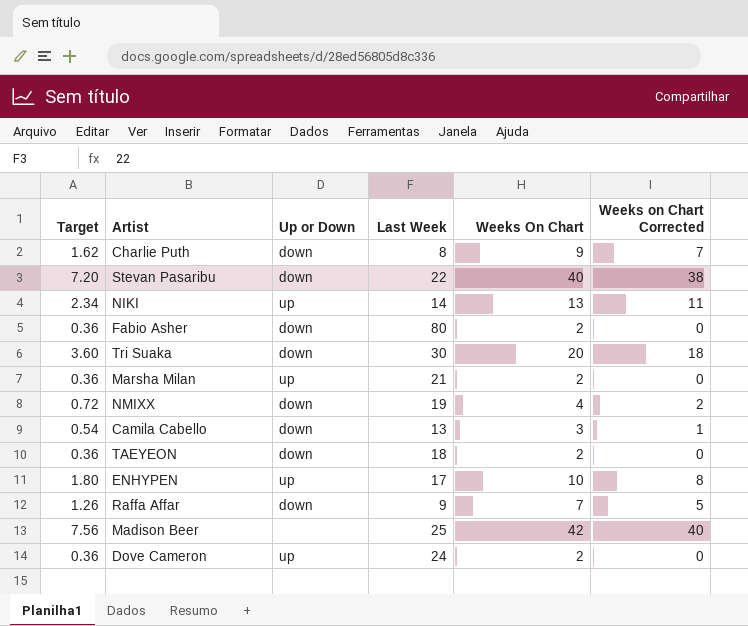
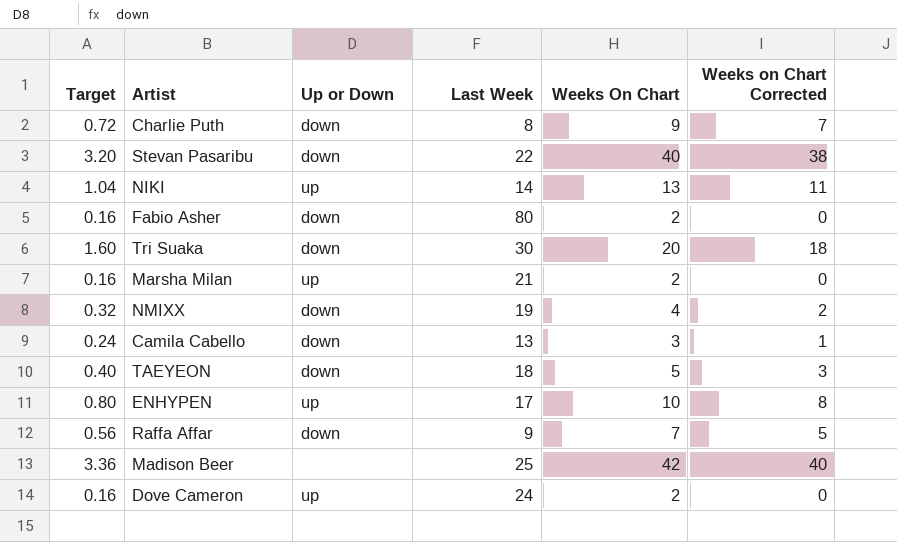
column Target | formula: [Weeks On Chart] * 0.18 -> [Weeks On Chart] * 0.08
TAEYEON | Weeks On Chart: 2 -> 5
TAEYEON | Weeks on Chart Corrected: 0 -> 3

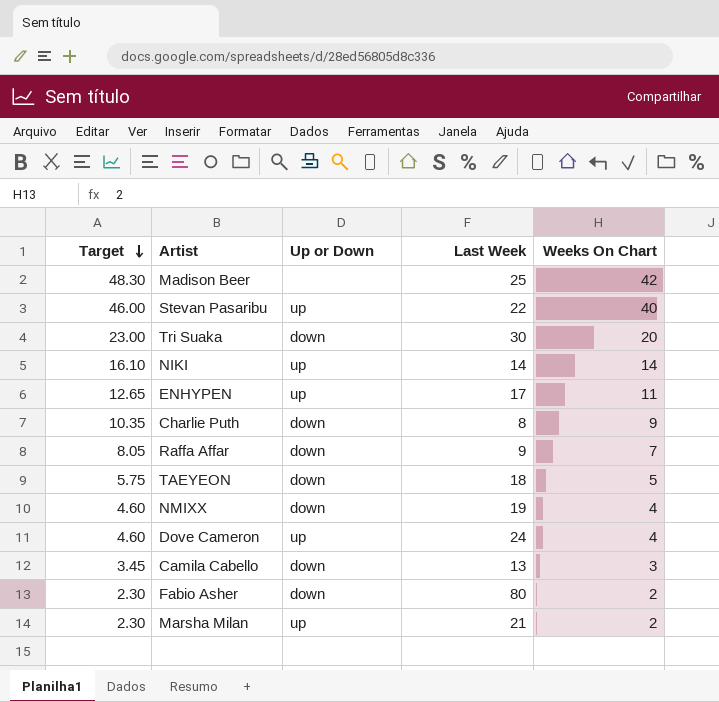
row order: none -> Target descending
column Weeks on Chart Corrected | formula: [Weeks On Chart] - 2 -> none
column Target | formula: [Weeks On Chart] * 0.08 -> [Weeks On Chart] * 1.15
Stevan Pasaribu | Up or Down: down -> up
NIKI | Weeks On Chart: 13 -> 14
ENHYPEN | Weeks On Chart: 10 -> 11
Dove Cameron | Weeks On Chart: 2 -> 4

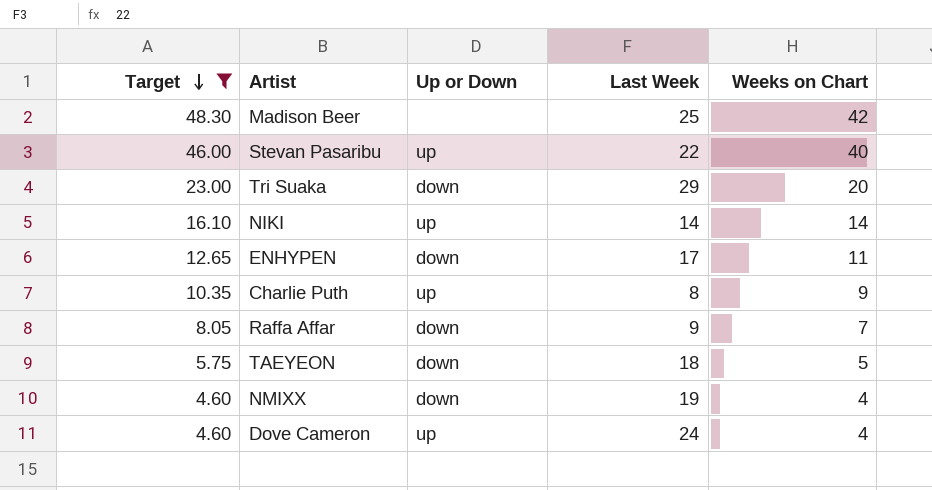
filter: none -> Target >= 4.60
column name: Weeks On Chart -> Weeks on Chart
Tri Suaka | Last Week: 30 -> 29
ENHYPEN | Up or Down: up -> down
Charlie Puth | Up or Down: down -> up

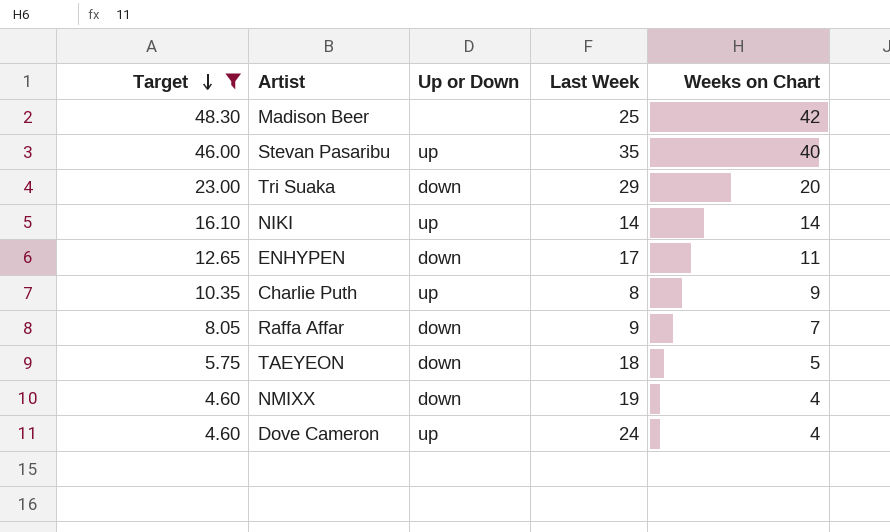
Stevan Pasaribu | Last Week: 22 -> 35

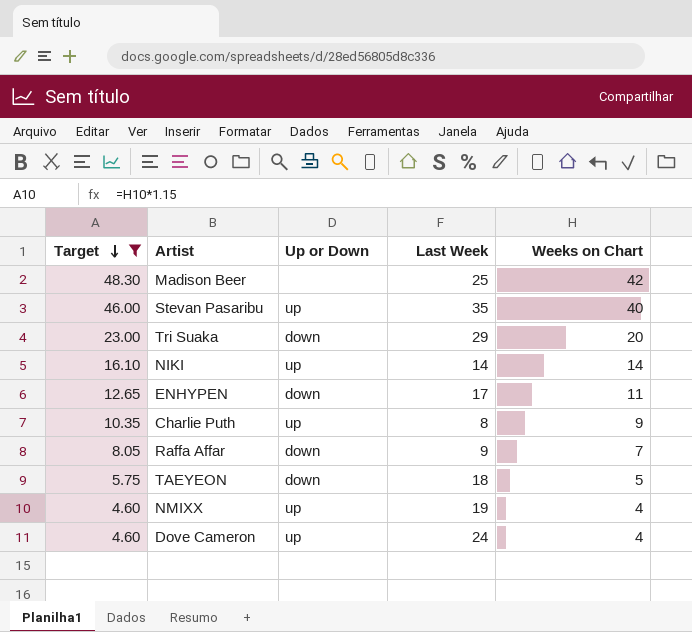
NMIXX | Up or Down: down -> up

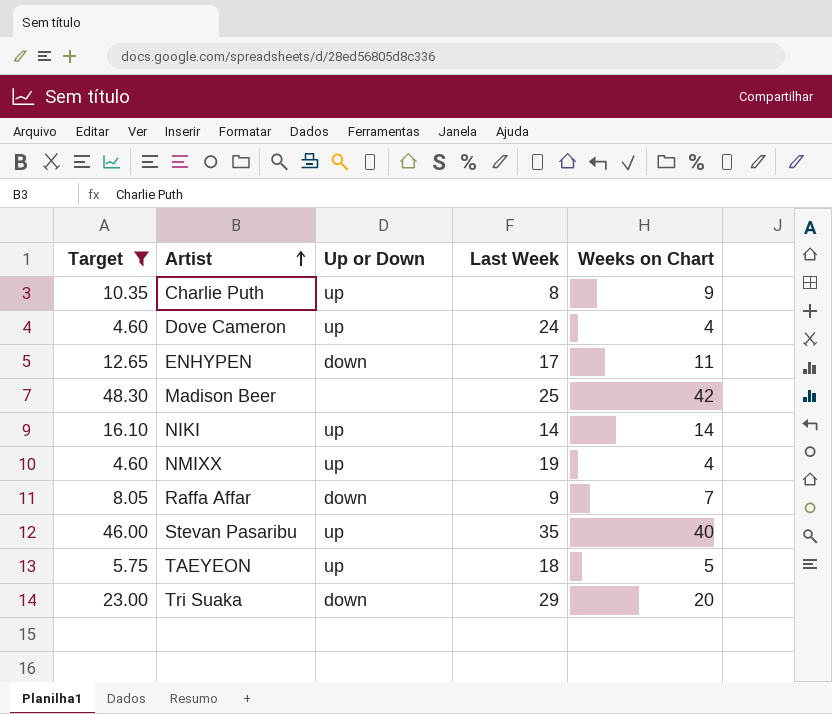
row order: Target descending -> Artist ascending
TAEYEON | Up or Down: down -> up

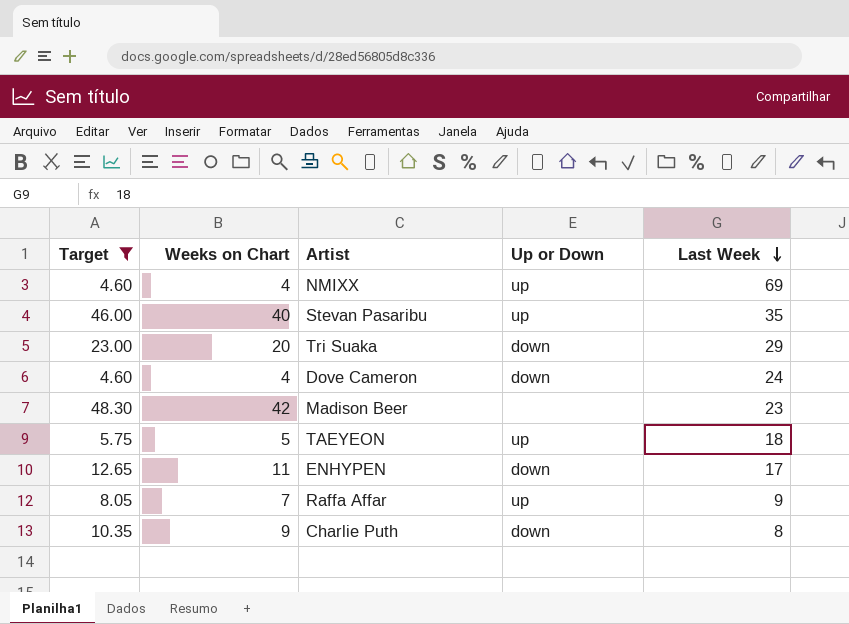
row order: Artist ascending -> Last Week descending
column Weeks on Chart | position: 5 -> 2
row NIKI: 16.10 | up | 14 | 14 -> none
NMIXX | Last Week: 19 -> 69
Dove Cameron | Up or Down: up -> down
Madison Beer | Last Week: 25 -> 23
Raffa Affar | Up or Down: down -> up
Charlie Puth | Up or Down: up -> down

